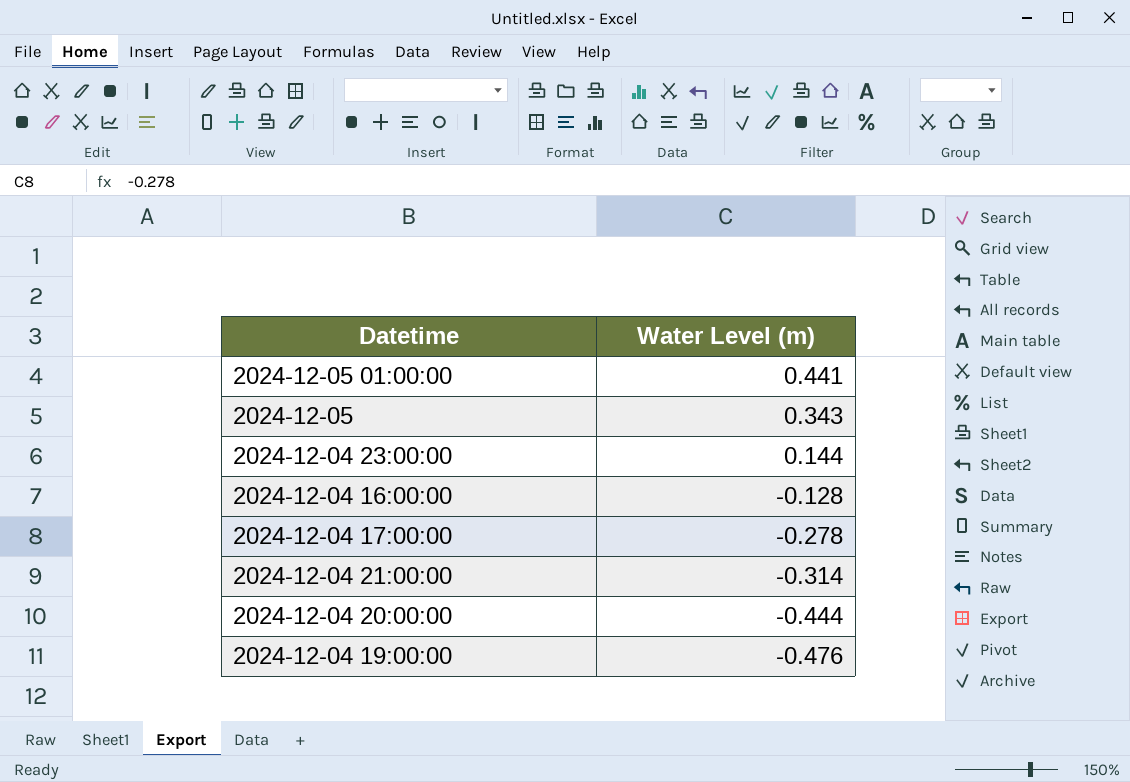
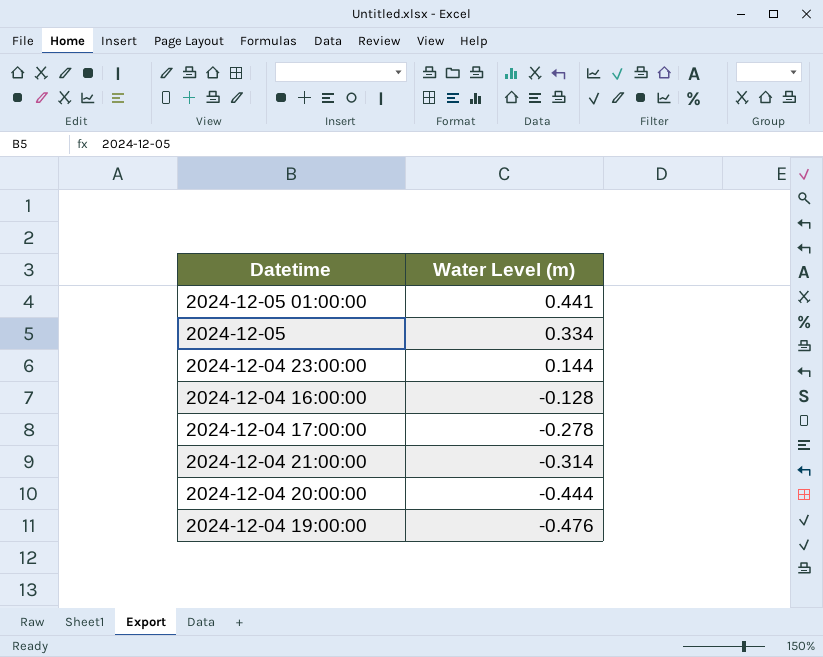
2024-12-05 | Water Level (m): 0.343 -> 0.334

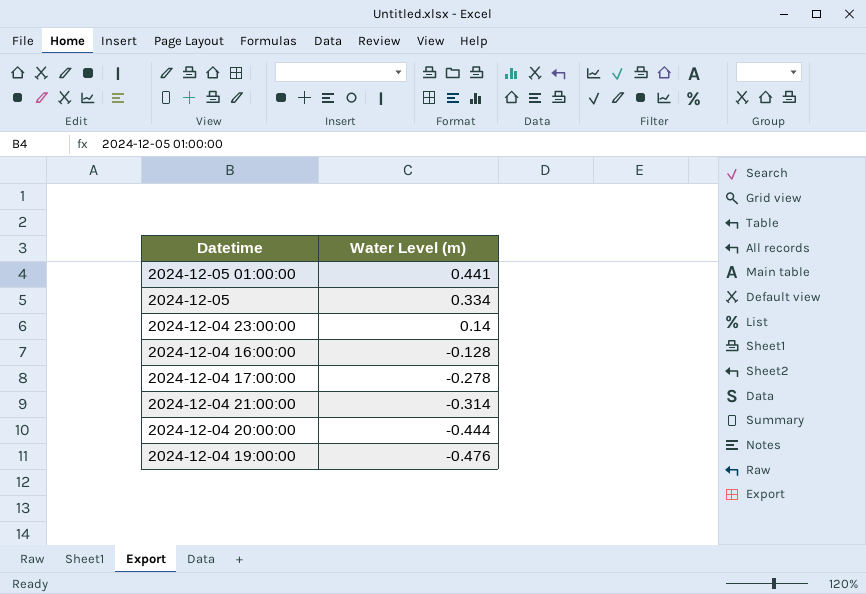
2024-12-04 23:00:00 | Water Level (m): 0.144 -> 0.14

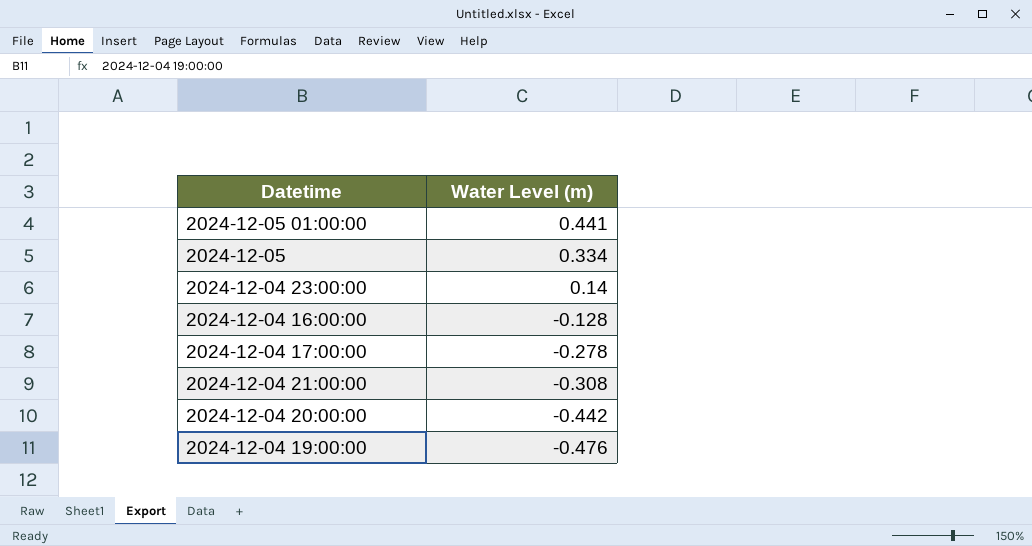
2024-12-04 21:00:00 | Water Level (m): -0.314 -> -0.308
2024-12-04 20:00:00 | Water Level (m): -0.444 -> -0.442

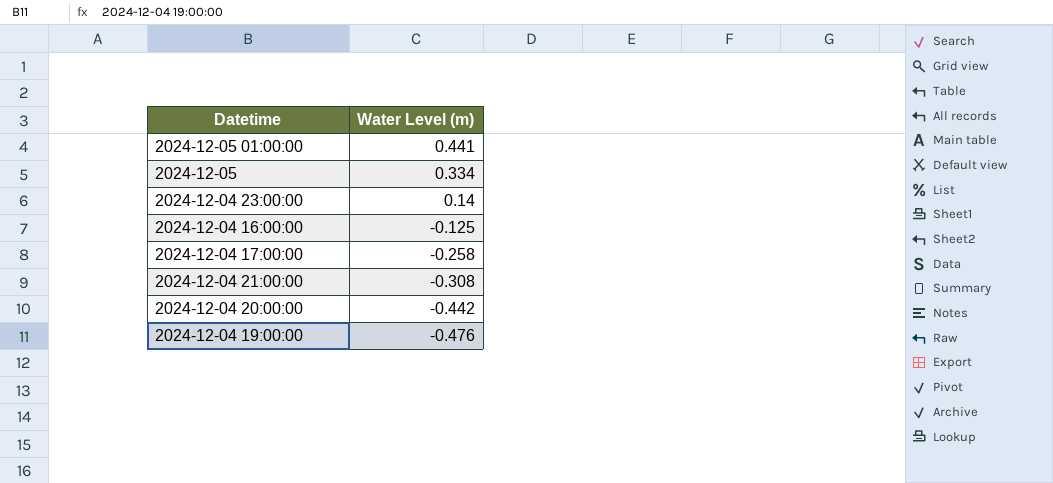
2024-12-04 16:00:00 | Water Level (m): -0.128 -> -0.125
2024-12-04 17:00:00 | Water Level (m): -0.278 -> -0.258

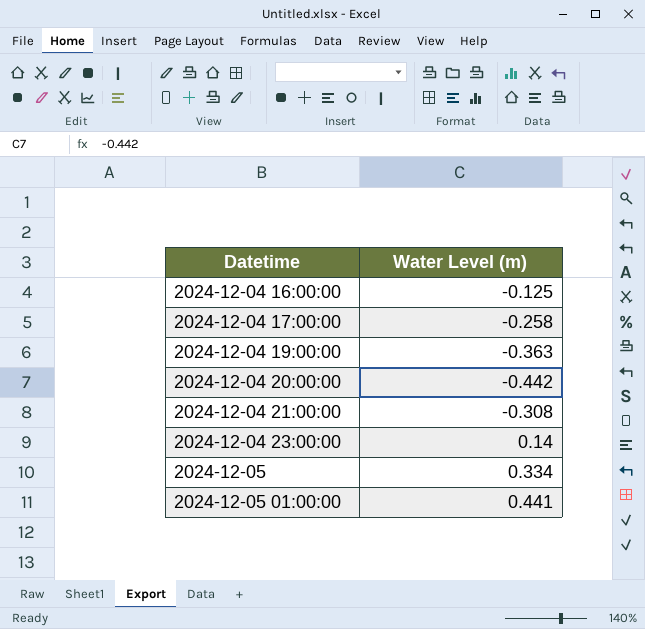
row order: Water Level (m) descending -> Datetime ascending
2024-12-04 19:00:00 | Water Level (m): -0.476 -> -0.363

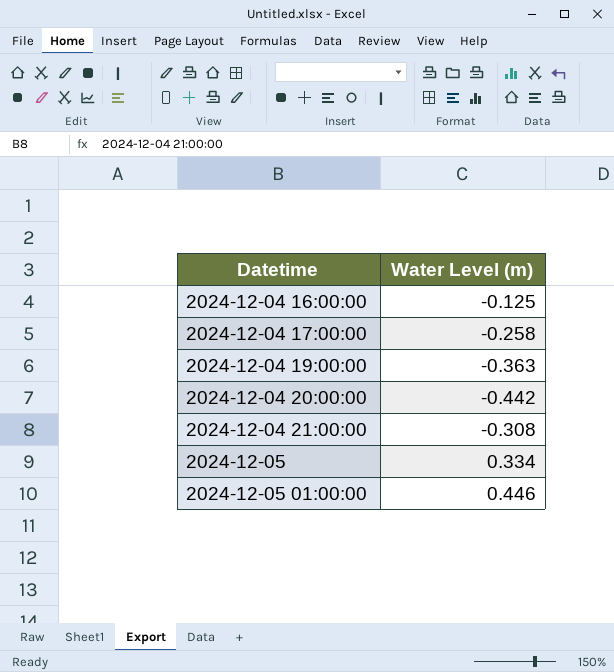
row 2024-12-04 23:00:00: 0.14 -> none
2024-12-05 01:00:00 | Water Level (m): 0.441 -> 0.446

